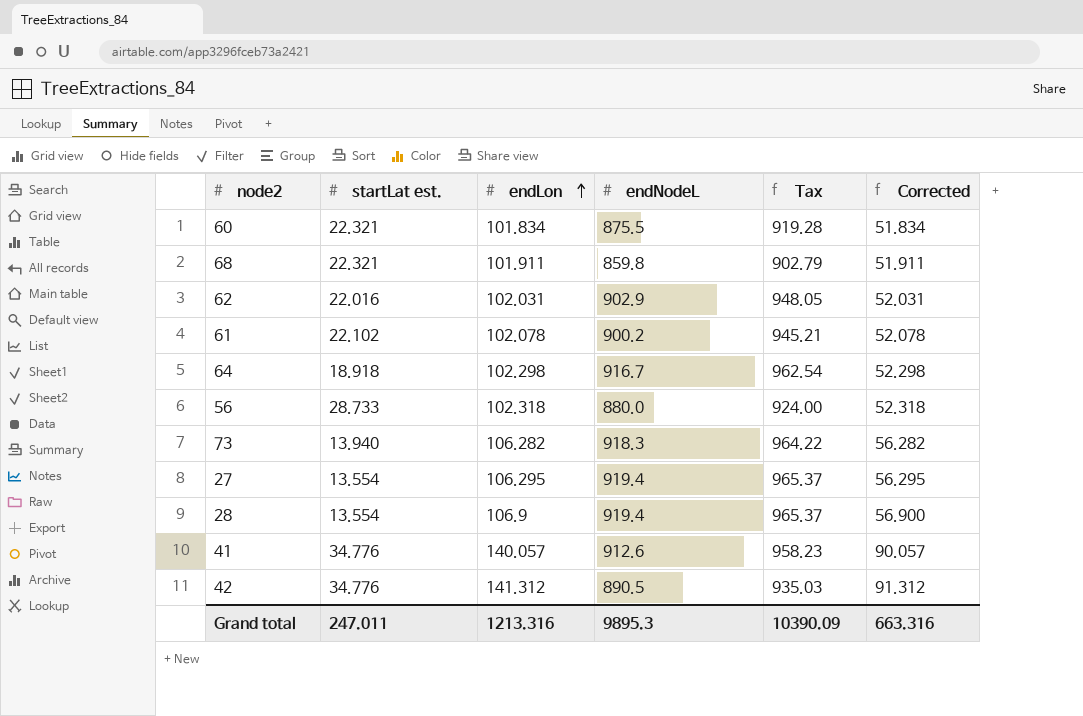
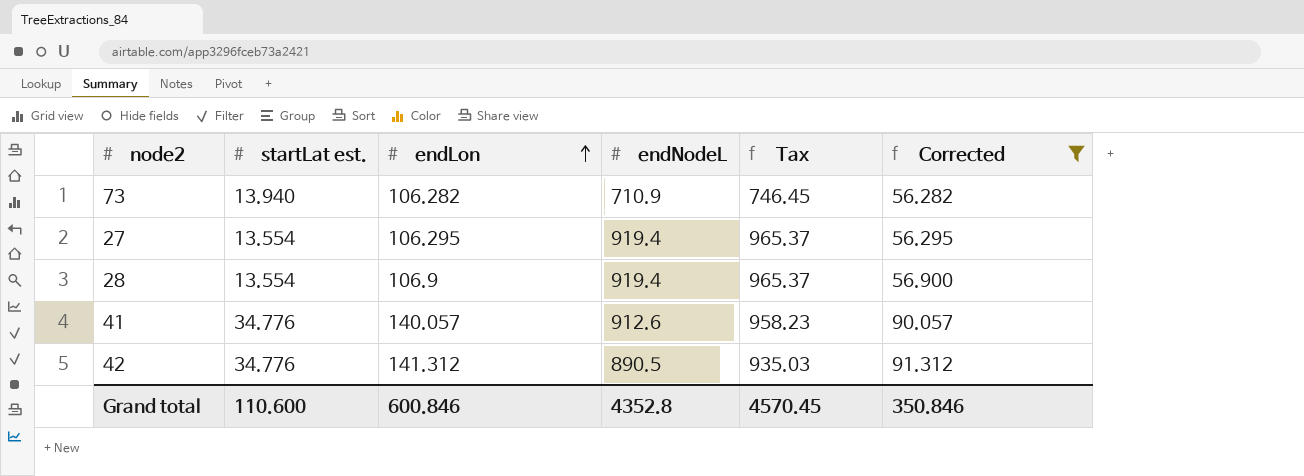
filter: none -> Corrected >= 56.282
73 | endNodeL: 918.3 -> 710.9
73 | Tax: 964.22 -> 746.45
Grand total | startLat est.: 247.011 -> 110.600
Grand total | endLon: 1213.316 -> 600.846
Grand total | endNodeL: 9895.3 -> 4352.8
Grand total | Tax: 10390.09 -> 4570.45
Grand total | Corrected: 663.316 -> 350.846

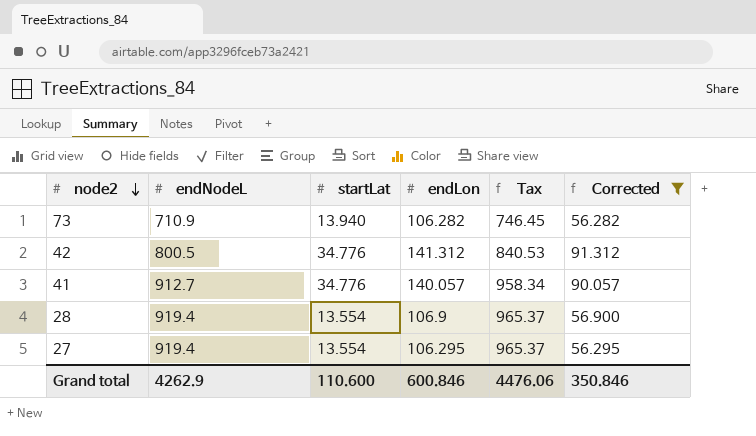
row order: endLon ascending -> node2 descending
column endNodeL | position: 4 -> 2
column name: startLat est. -> startLat
42 | endNodeL: 890.5 -> 800.5
42 | Tax: 935.03 -> 840.53
41 | endNodeL: 912.6 -> 912.7
41 | Tax: 958.23 -> 958.34
Grand total | endNodeL: 4352.8 -> 4262.9
Grand total | Tax: 4570.45 -> 4476.06

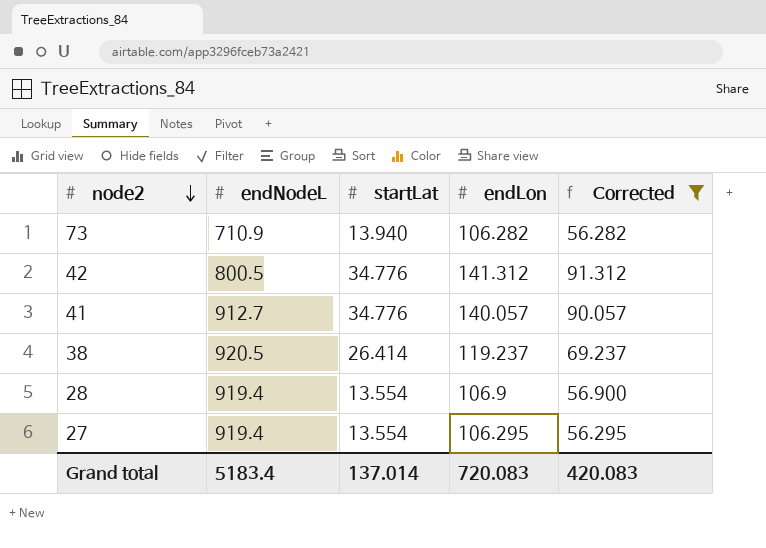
column Tax | formula: [endNodeL] * 1.05 -> none
row 38: none -> 920.5 | 26.414 | 119.237 | 69.237
Grand total | endNodeL: 4262.9 -> 5183.4
Grand total | startLat: 110.600 -> 137.014
Grand total | endLon: 600.846 -> 720.083
Grand total | Corrected: 350.846 -> 420.083

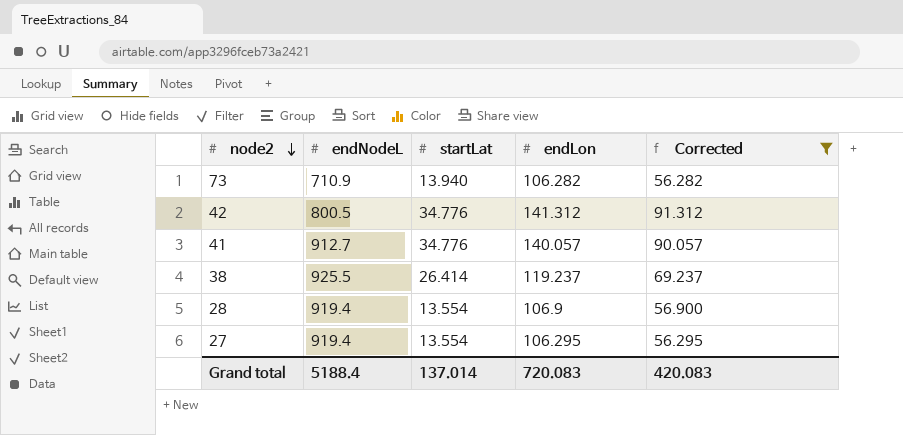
38 | endNodeL: 920.5 -> 925.5
Grand total | endNodeL: 5183.4 -> 5188.4

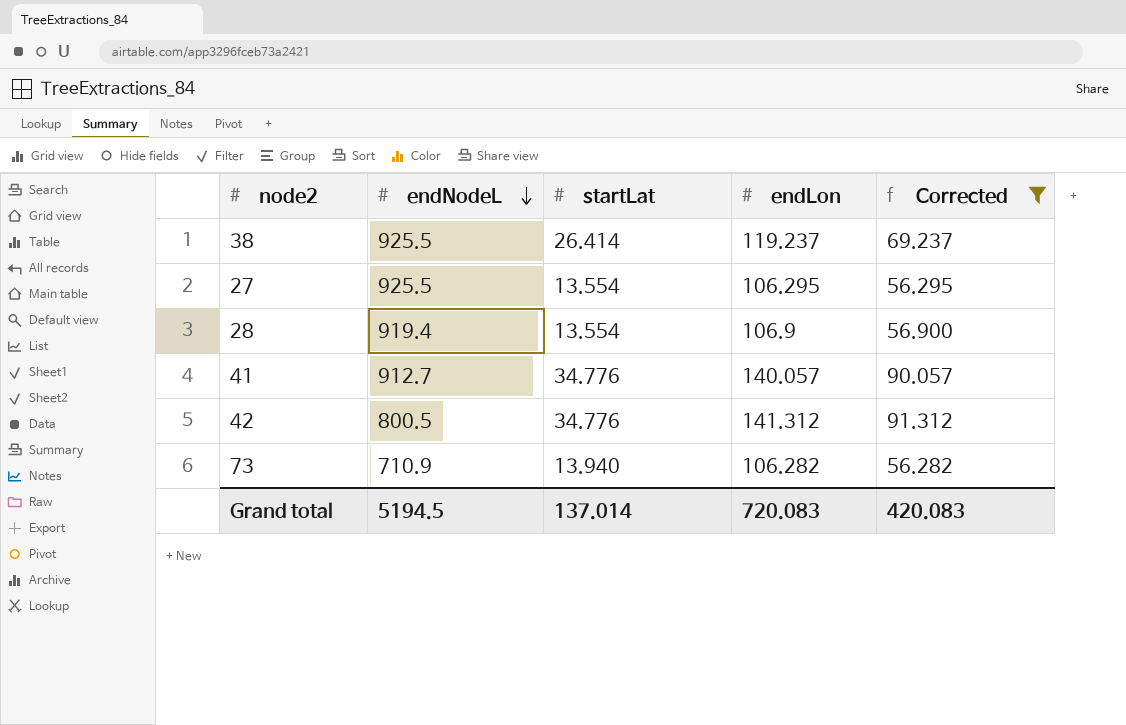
row order: node2 descending -> endNodeL descending
27 | endNodeL: 919.4 -> 925.5
Grand total | endNodeL: 5188.4 -> 5194.5

